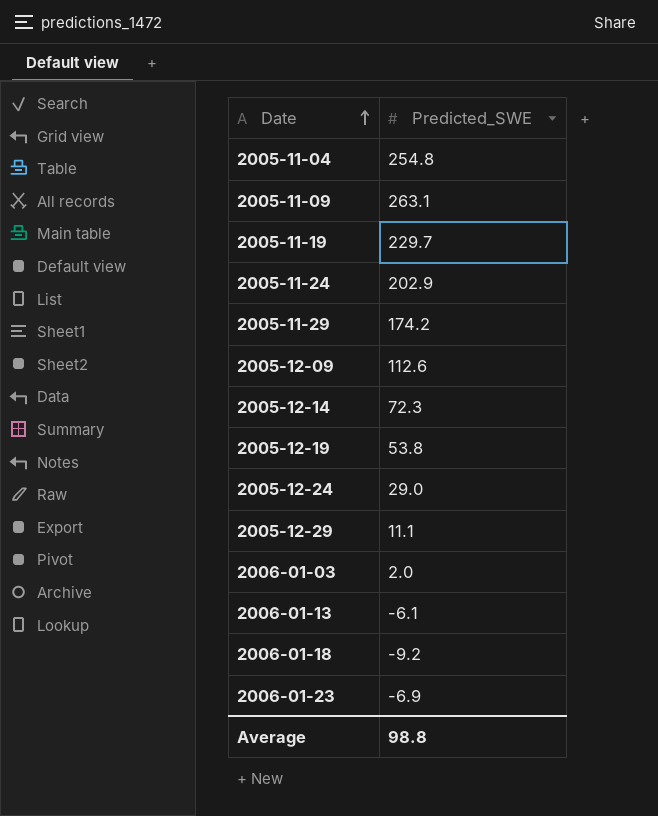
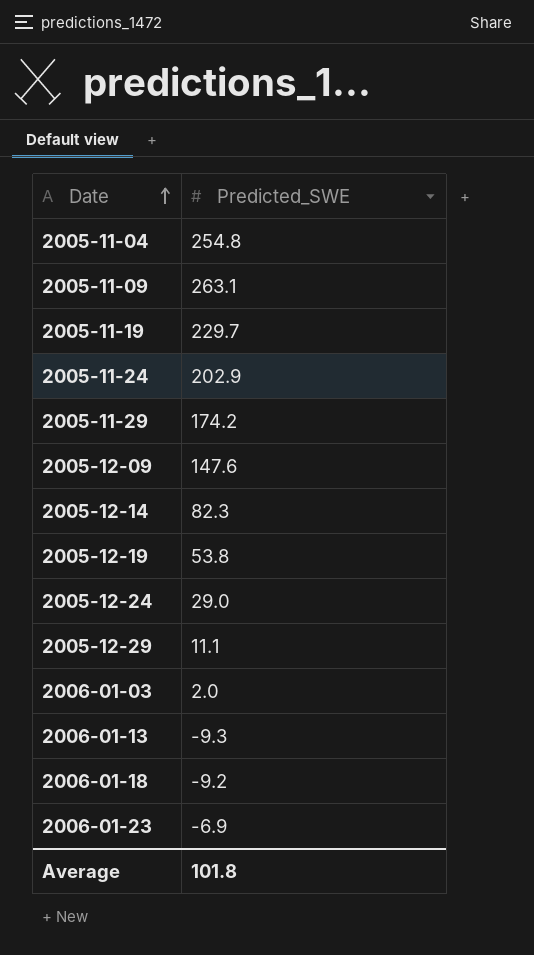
2005-12-09 | Predicted_SWE: 112.6 -> 147.6
2005-12-14 | Predicted_SWE: 72.3 -> 82.3
2006-01-13 | Predicted_SWE: -6.1 -> -9.3
Average | Predicted_SWE: 98.8 -> 101.8

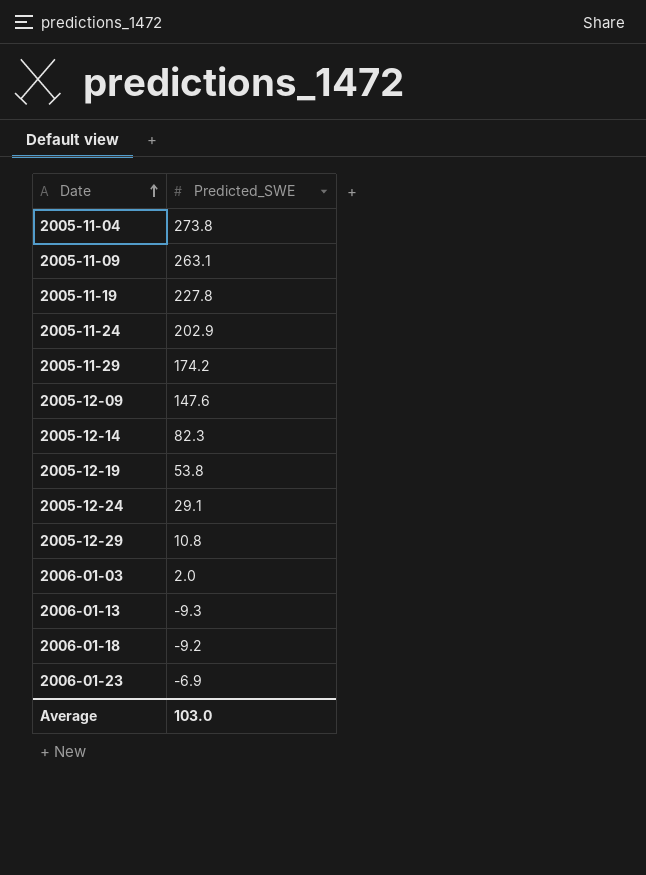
2005-11-04 | Predicted_SWE: 254.8 -> 273.8
2005-11-19 | Predicted_SWE: 229.7 -> 227.8
2005-12-24 | Predicted_SWE: 29.0 -> 29.1
2005-12-29 | Predicted_SWE: 11.1 -> 10.8
Average | Predicted_SWE: 101.8 -> 103.0

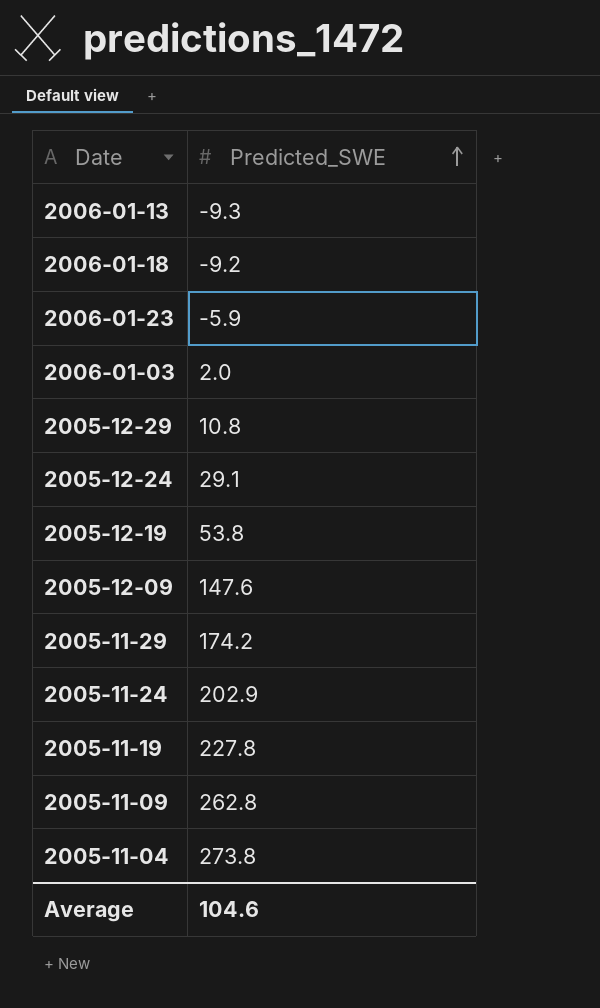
row order: Date ascending -> Predicted_SWE ascending
row 2005-12-14: 82.3 -> none
2006-01-23 | Predicted_SWE: -6.9 -> -5.9
2005-11-09 | Predicted_SWE: 263.1 -> 262.8
Average | Predicted_SWE: 103.0 -> 104.6

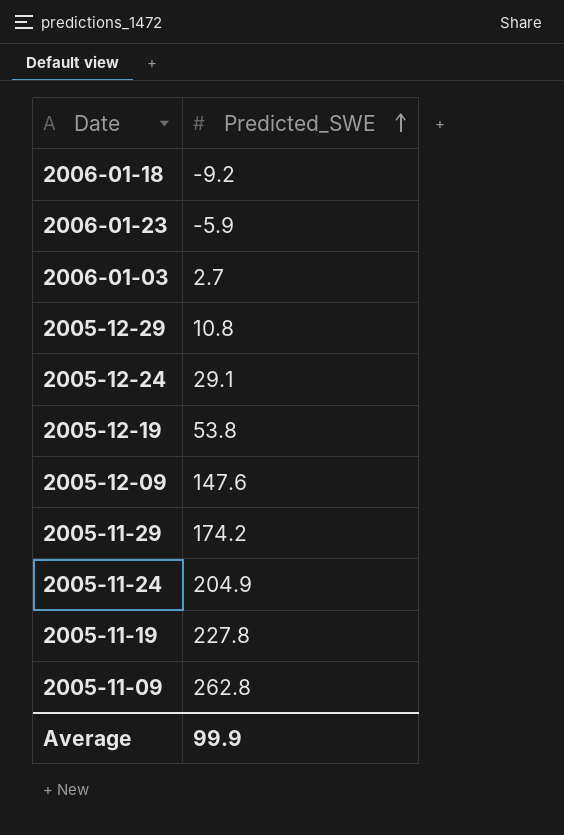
row 2006-01-13: -9.3 -> none
row 2005-11-04: 273.8 -> none
2006-01-03 | Predicted_SWE: 2.0 -> 2.7
2005-11-24 | Predicted_SWE: 202.9 -> 204.9
Average | Predicted_SWE: 104.6 -> 99.9

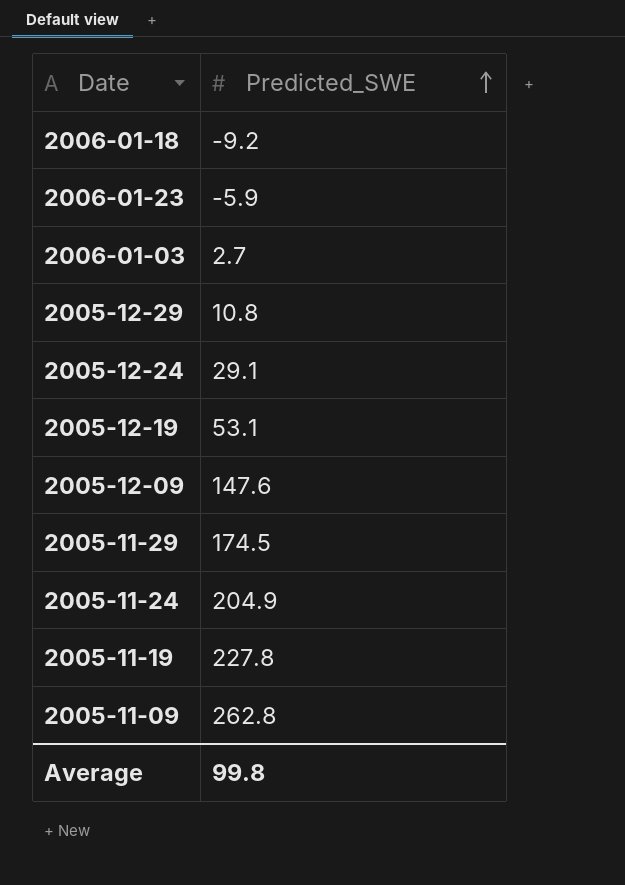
2005-12-19 | Predicted_SWE: 53.8 -> 53.1
2005-11-29 | Predicted_SWE: 174.2 -> 174.5
Average | Predicted_SWE: 99.9 -> 99.8

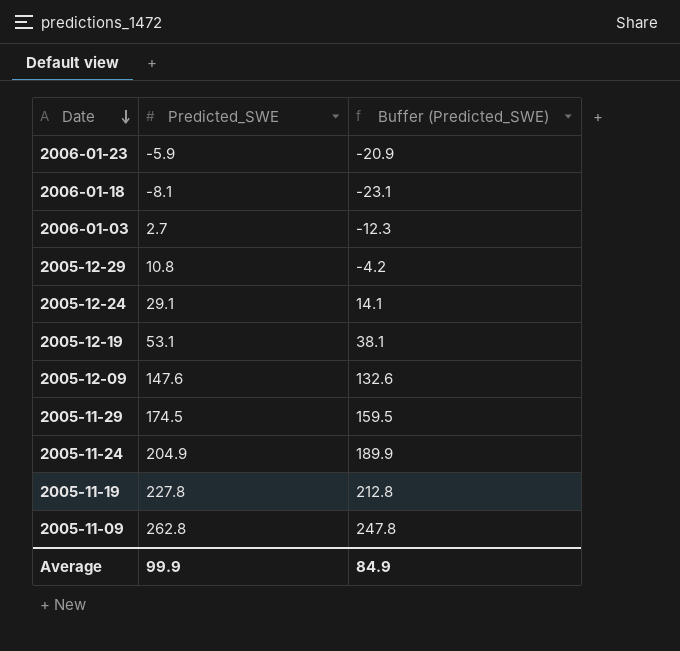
row order: Predicted_SWE ascending -> Date descending
column Buffer (Predicted_SWE) | formula: none -> [Predicted_SWE] - 15
2006-01-18 | Predicted_SWE: -9.2 -> -8.1
Average | Predicted_SWE: 99.8 -> 99.9

